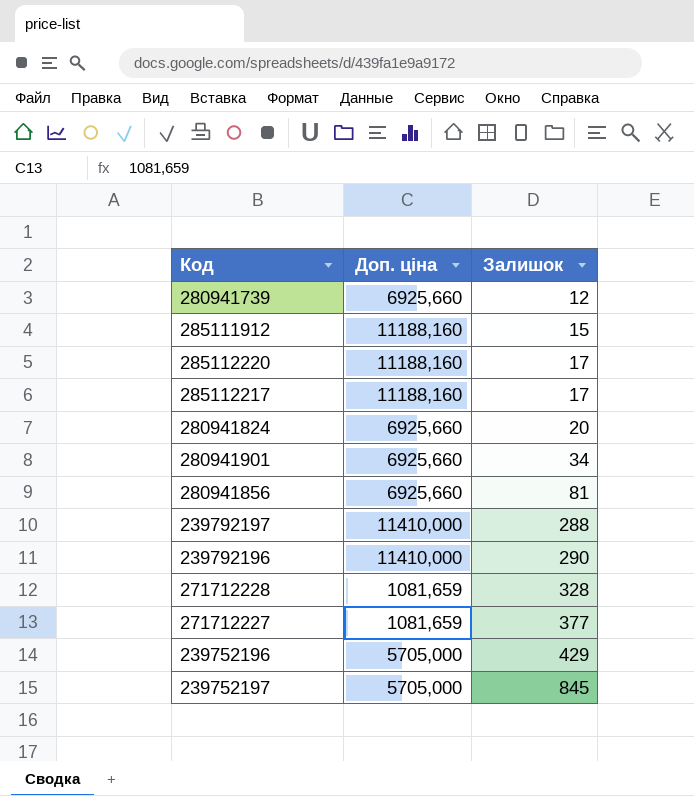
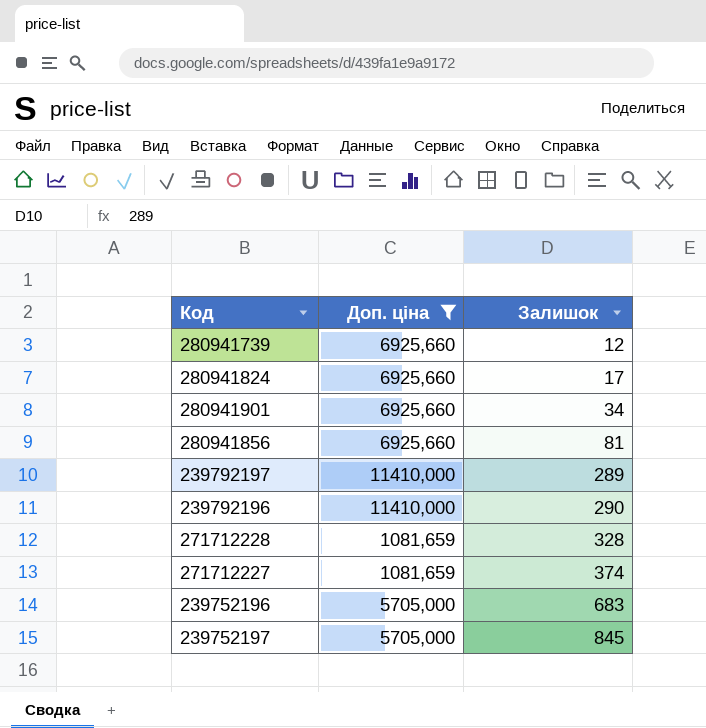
filter: none -> Доп. ціна != 11188,160
280941824 | Залишок: 20 -> 17
239792197 | Залишок: 288 -> 289
271712227 | Залишок: 377 -> 374
239752196 | Залишок: 429 -> 683

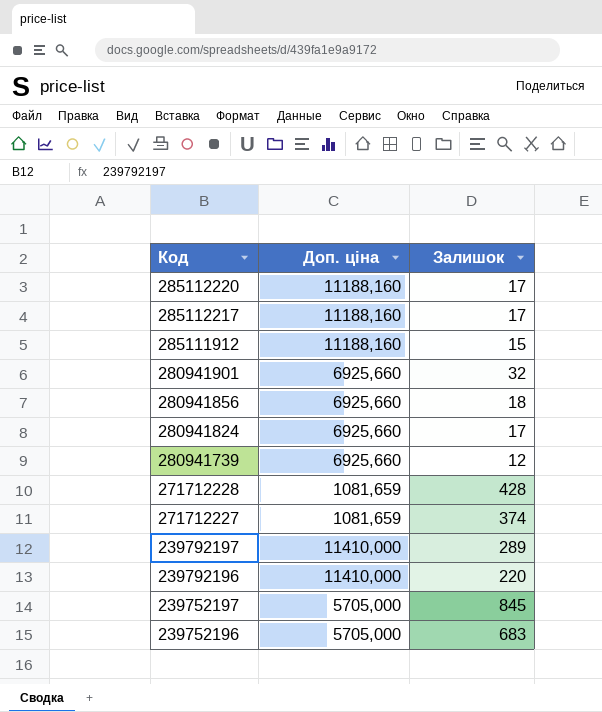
filter: Доп. ціна != 11188,160 -> none
row order: Залишок ascending -> Код descending
280941901 | Залишок: 34 -> 32
280941856 | Залишок: 81 -> 18
271712228 | Залишок: 328 -> 428
239792196 | Залишок: 290 -> 220

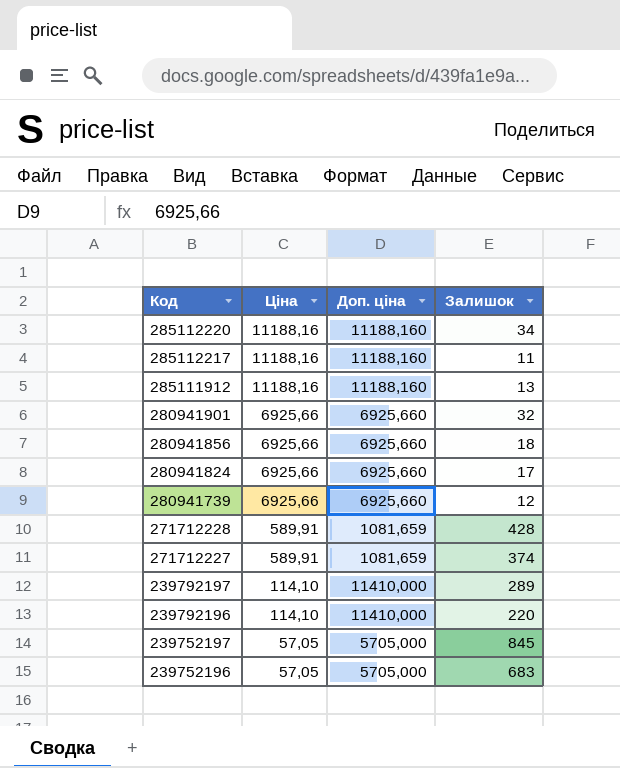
column Ціна | position: none -> 2
285112220 | Залишок: 17 -> 34
285112217 | Залишок: 17 -> 11
285111912 | Залишок: 15 -> 13

